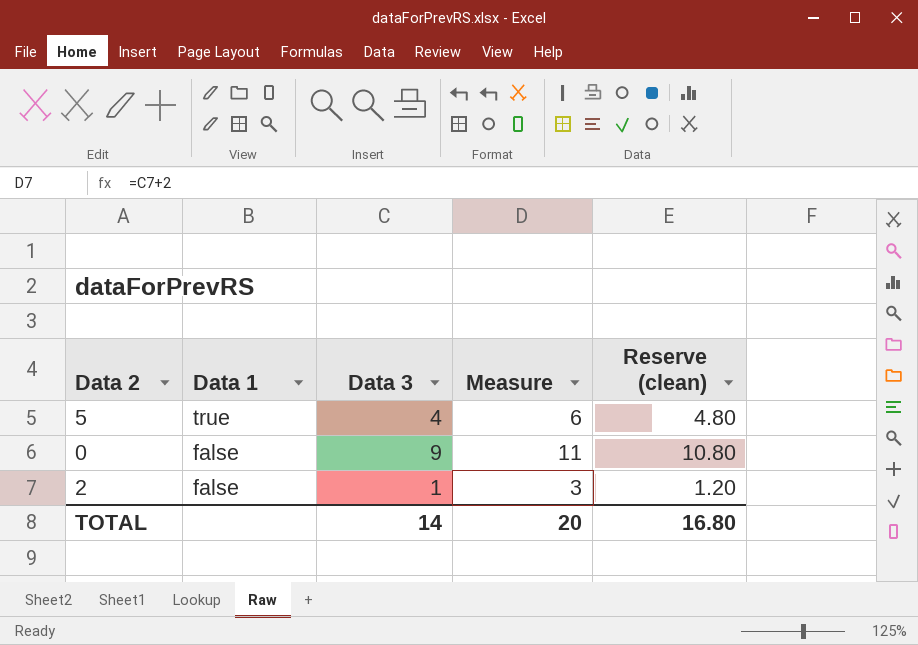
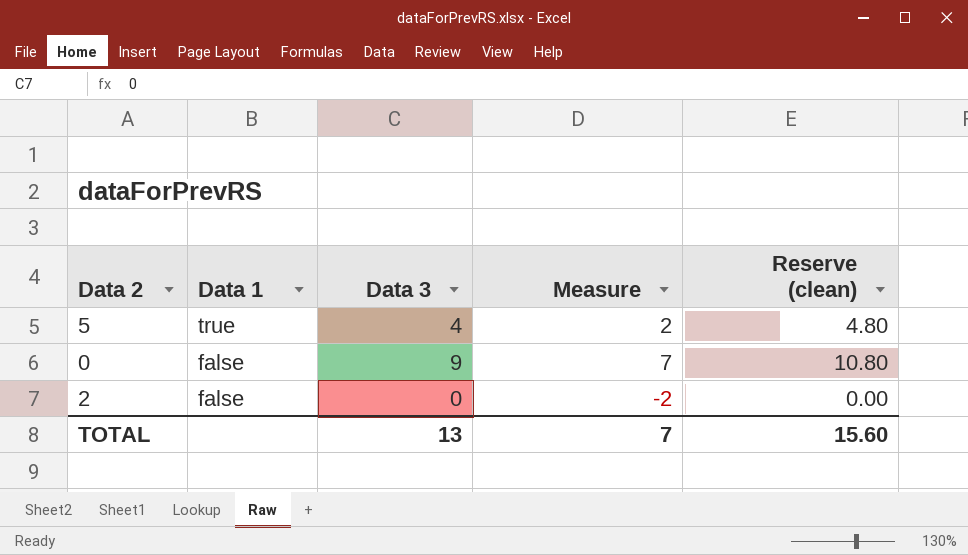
column Measure | formula: [Data 3] + 2 -> [Data 3] - 2
2 | Data 3: 1 -> 0
2 | Reserve (clean): 1.20 -> 0.00
TOTAL | Data 3: 14 -> 13
TOTAL | Measure: 20 -> 7
TOTAL | Reserve (clean): 16.80 -> 15.60

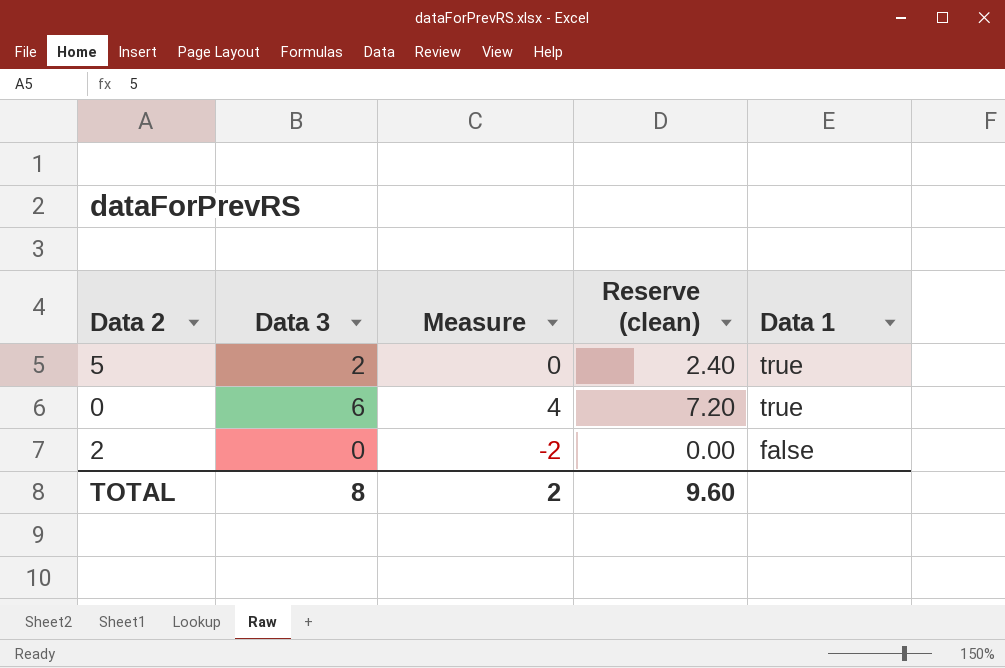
column Data 1 | position: 2 -> 5
5 | Data 3: 4 -> 2
5 | Measure: 2 -> 0
5 | Reserve (clean): 4.80 -> 2.40
0 | Data 3: 9 -> 6
0 | Measure: 7 -> 4
0 | Reserve (clean): 10.80 -> 7.20
0 | Data 1: false -> true
TOTAL | Data 3: 13 -> 8
TOTAL | Measure: 7 -> 2
TOTAL | Reserve (clean): 15.60 -> 9.60

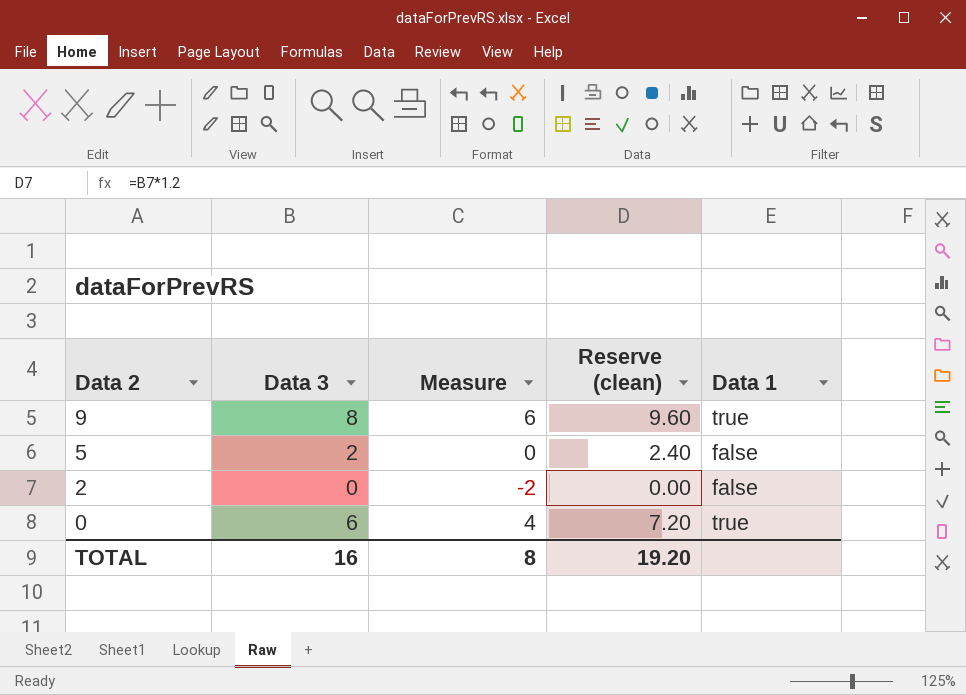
row order: Data 1 descending -> Data 2 descending
row 9: none -> 8 | 6 | 9.60 | true
5 | Data 1: true -> false
TOTAL | Data 3: 8 -> 16
TOTAL | Measure: 2 -> 8
TOTAL | Reserve (clean): 9.60 -> 19.20

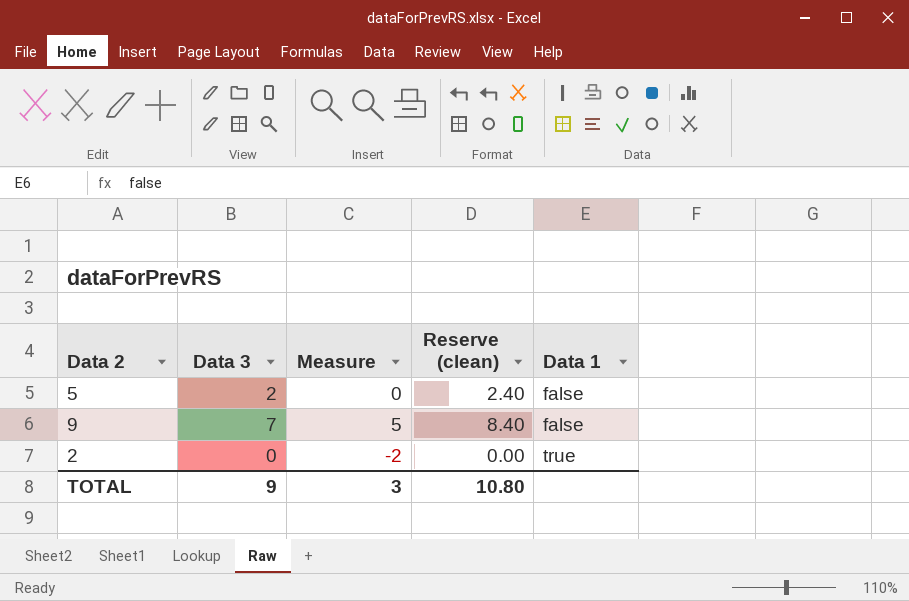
row order: Data 2 descending -> Data 1 ascending
row 0: 6 | 4 | 7.20 | true -> none
9 | Data 3: 8 -> 7
9 | Measure: 6 -> 5
9 | Reserve (clean): 9.60 -> 8.40
9 | Data 1: true -> false
2 | Data 1: false -> true
TOTAL | Data 3: 16 -> 9
TOTAL | Measure: 8 -> 3
TOTAL | Reserve (clean): 19.20 -> 10.80

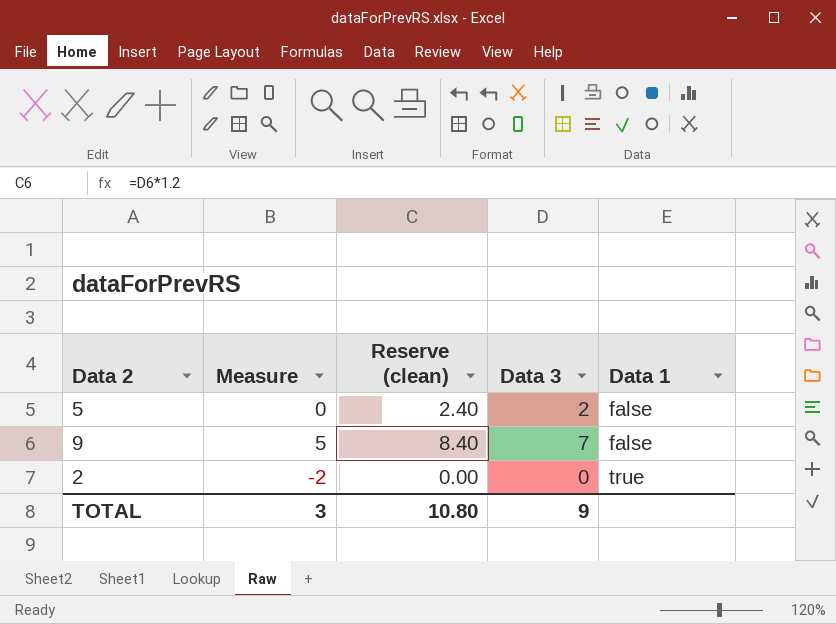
column Data 3 | position: 2 -> 4

